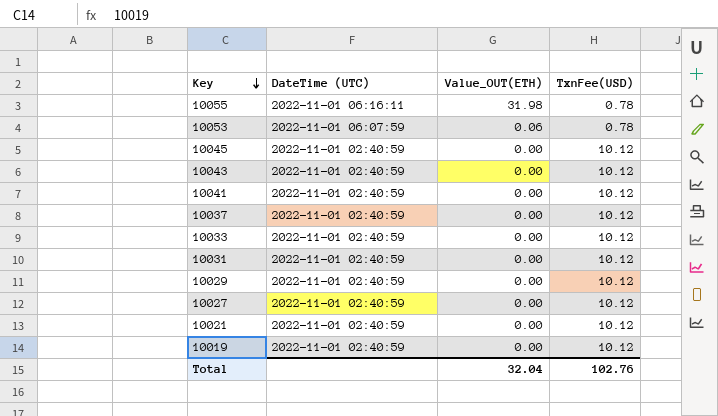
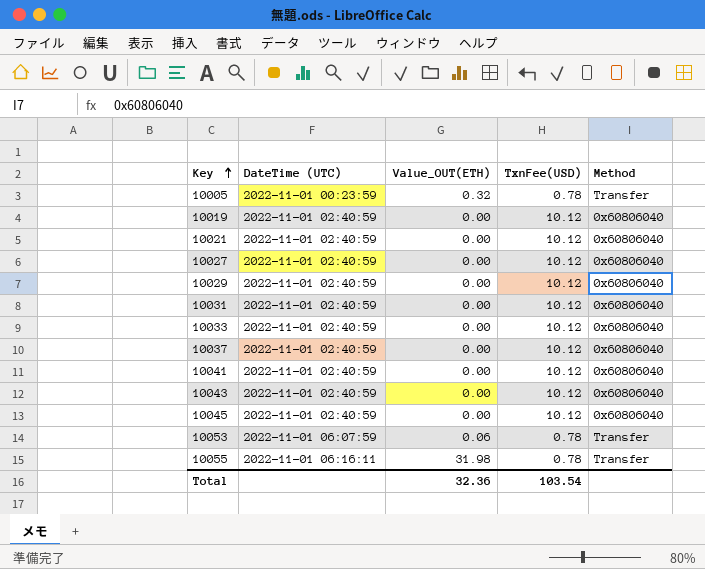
row order: Key descending -> Key ascending
column Method | position: none -> 5
row 10005: none -> 2022-11-01 00:23:59 | 0.32 | 0.78 | Transfer
Total | Value_OUT(ETH): 32.04 -> 32.36
Total | TxnFee(USD): 102.76 -> 103.54

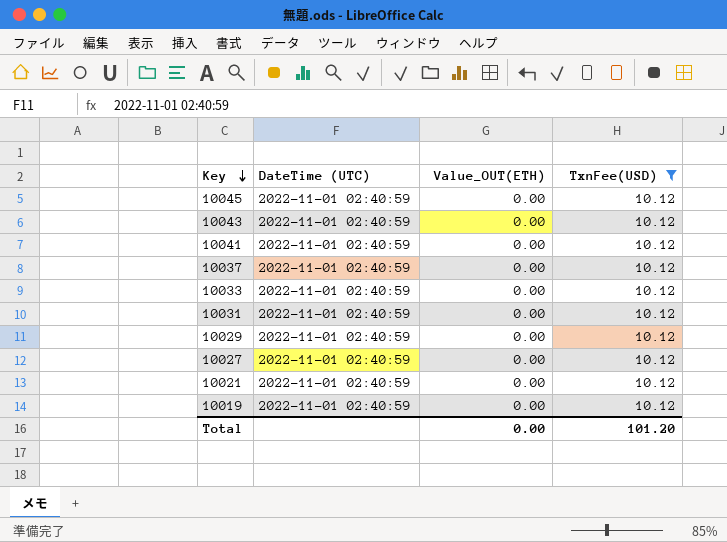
filter: none -> TxnFee(USD) = 10.12
row order: Key ascending -> Key descending
column Method | position: 5 -> none
Total | Value_OUT(ETH): 32.36 -> 0.00
Total | TxnFee(USD): 103.54 -> 101.20

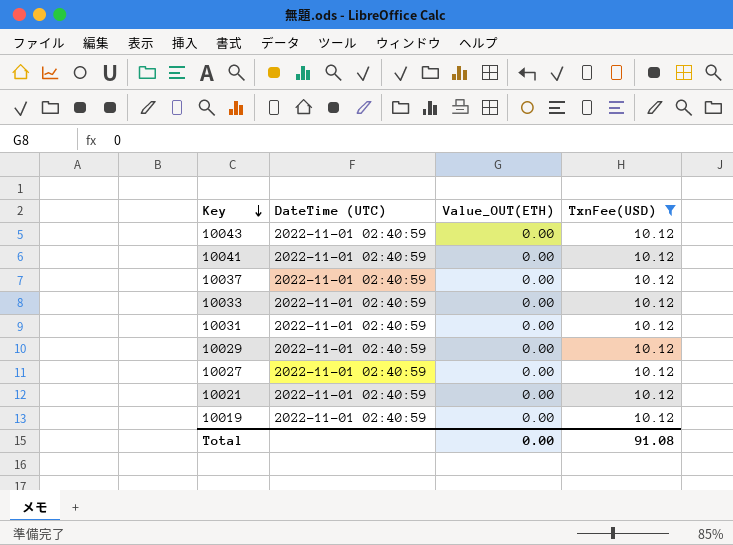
row 10045: 2022-11-01 02:40:59 | 0.00 | 10.12 -> none
Total | TxnFee(USD): 101.20 -> 91.08

